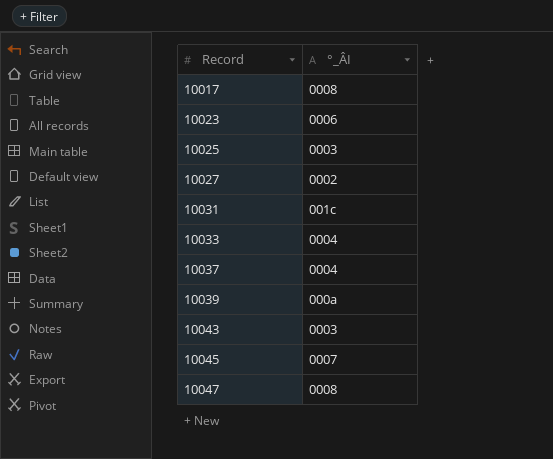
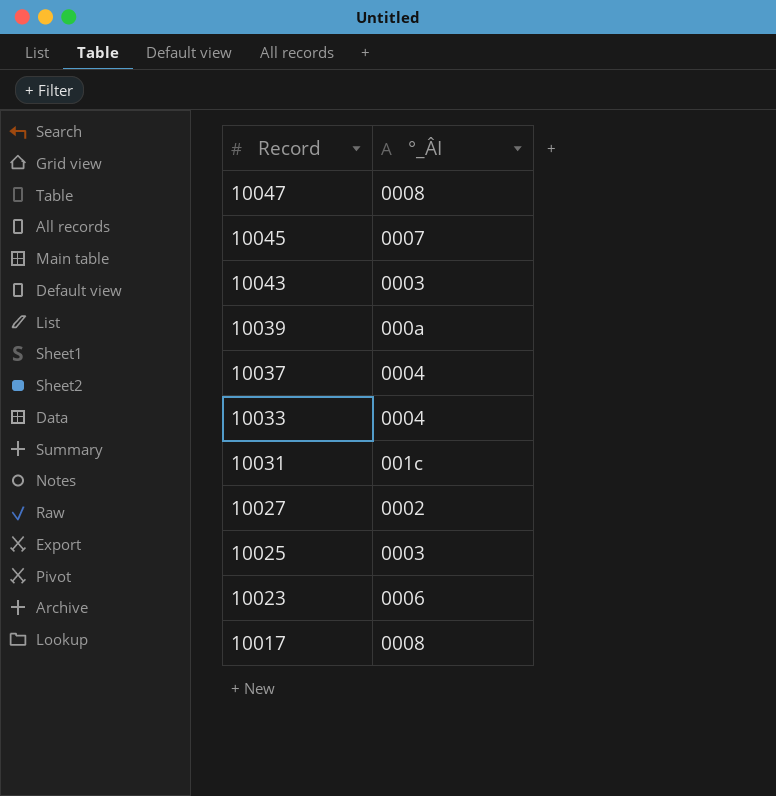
row order: Record ascending -> Record descending

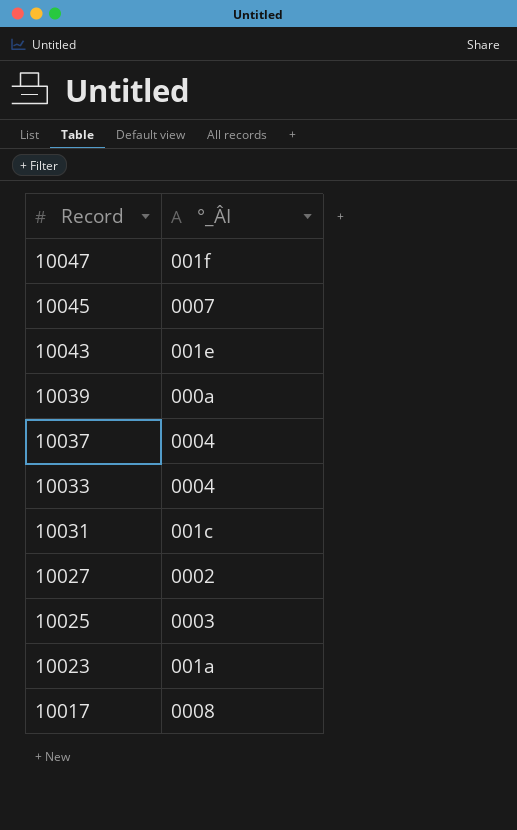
10047 | °_ÂI: 0008 -> 001f
10043 | °_ÂI: 0003 -> 001e
10023 | °_ÂI: 0006 -> 001a

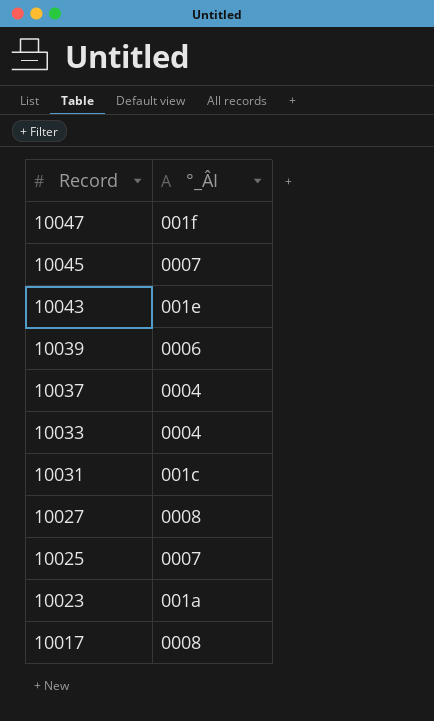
10039 | °_ÂI: 000a -> 0006
10027 | °_ÂI: 0002 -> 0008
10025 | °_ÂI: 0003 -> 0007

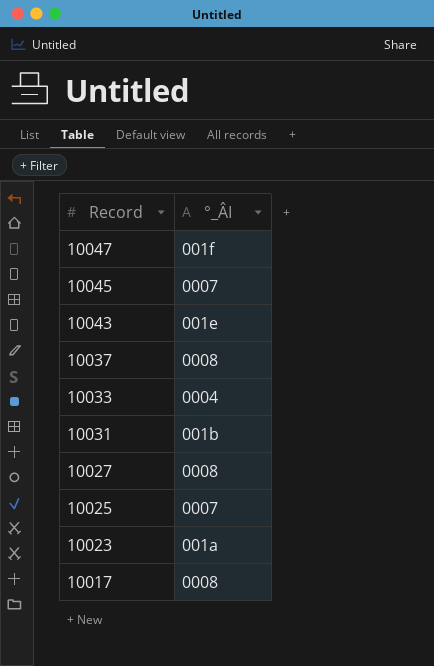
row 10039: 0006 -> none
10037 | °_ÂI: 0004 -> 0008
10031 | °_ÂI: 001c -> 001b

